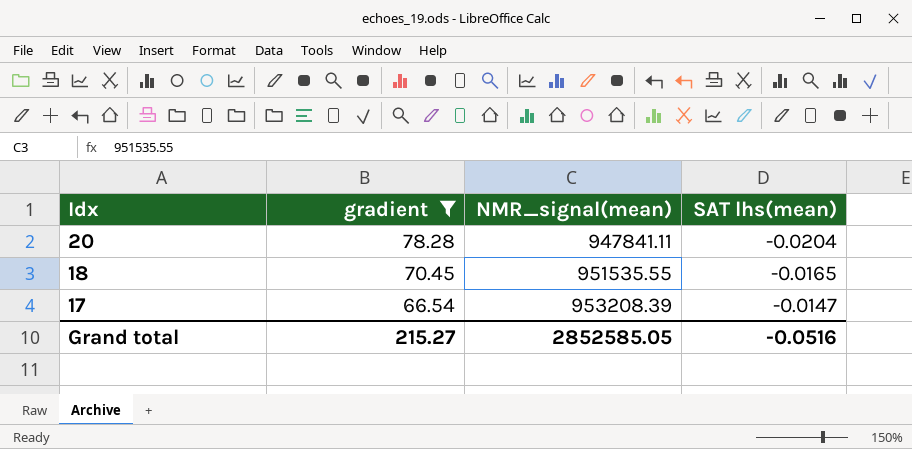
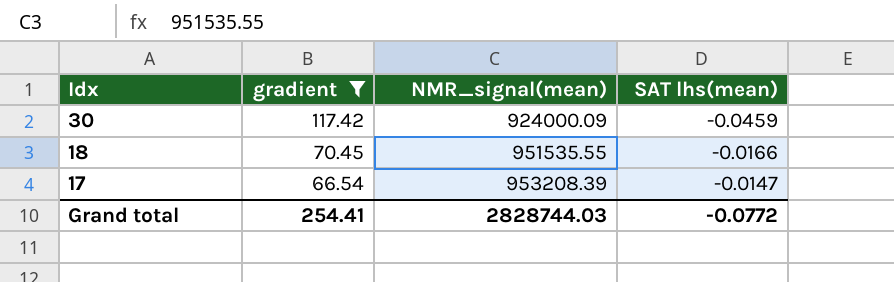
row 20: 78.28 | 947841.11 | -0.0204 -> none
row 30: none -> 117.42 | 924000.09 | -0.0459
18 | SAT lhs(mean): -0.0165 -> -0.0166
Grand total | gradient: 215.27 -> 254.41
Grand total | NMR_signal(mean): 2852585.05 -> 2828744.03
Grand total | SAT lhs(mean): -0.0516 -> -0.0772

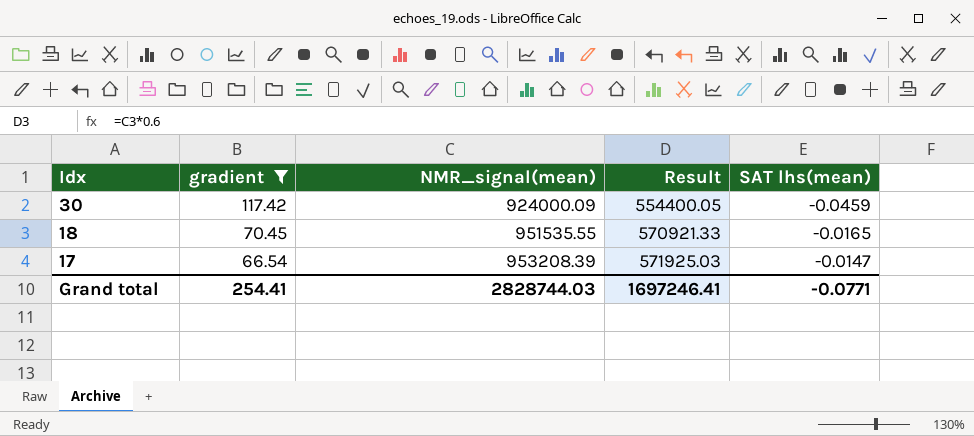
column Result | formula: none -> [NMR_signal(mean)] * 0.6
18 | SAT lhs(mean): -0.0166 -> -0.0165
Grand total | SAT lhs(mean): -0.0772 -> -0.0771

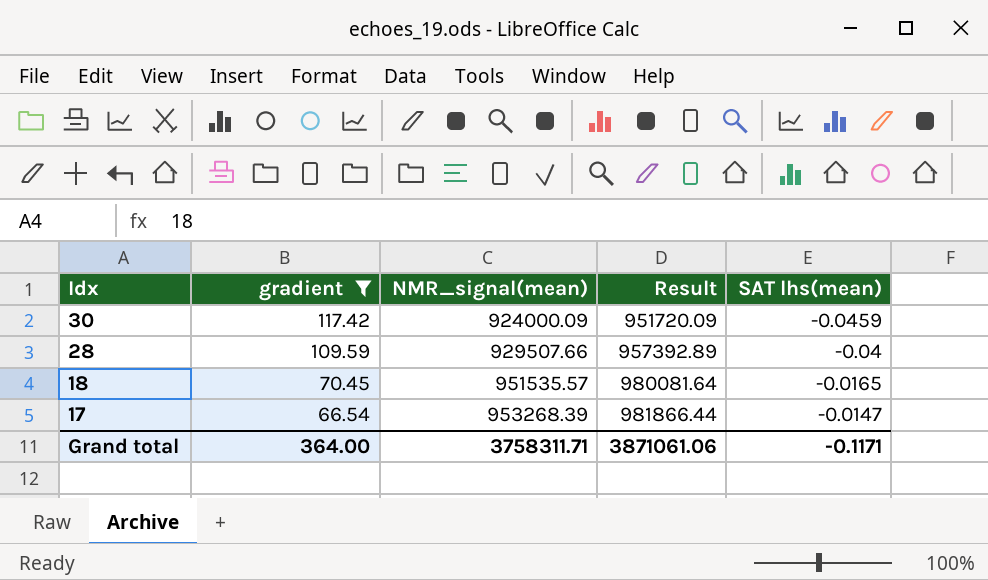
column Result | formula: [NMR_signal(mean)] * 0.6 -> [NMR_signal(mean)] * 1.03
row 28: none -> 109.59 | 929507.66 | 957392.89 | -0.04
18 | NMR_signal(mean): 951535.55 -> 951535.57
17 | NMR_signal(mean): 953208.39 -> 953268.39
Grand total | gradient: 254.41 -> 364.00
Grand total | NMR_signal(mean): 2828744.03 -> 3758311.71
Grand total | Result: 1697246.41 -> 3871061.06
Grand total | SAT lhs(mean): -0.0771 -> -0.1171

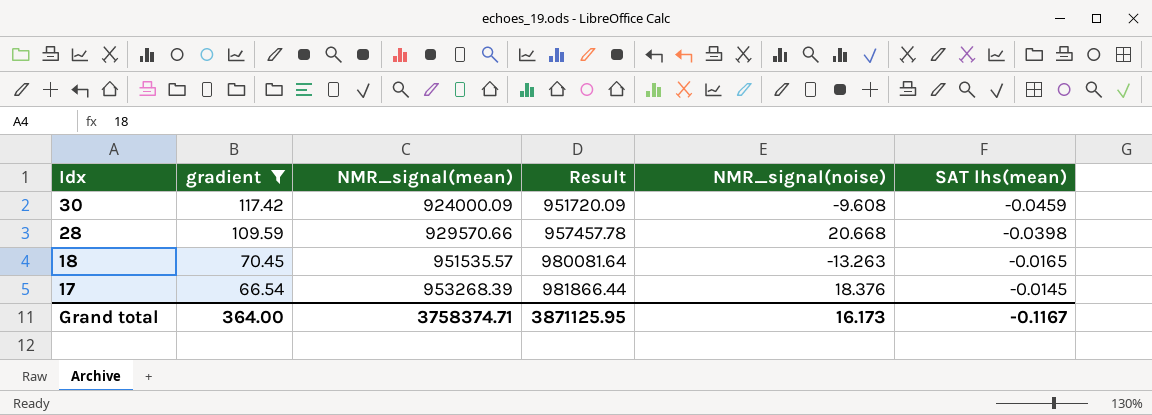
column NMR_signal(noise) | position: none -> 5
28 | NMR_signal(mean): 929507.66 -> 929570.66
28 | Result: 957392.89 -> 957457.78
28 | SAT lhs(mean): -0.04 -> -0.0398
17 | SAT lhs(mean): -0.0147 -> -0.0145
Grand total | NMR_signal(mean): 3758311.71 -> 3758374.71
Grand total | Result: 3871061.06 -> 3871125.95
Grand total | SAT lhs(mean): -0.1171 -> -0.1167

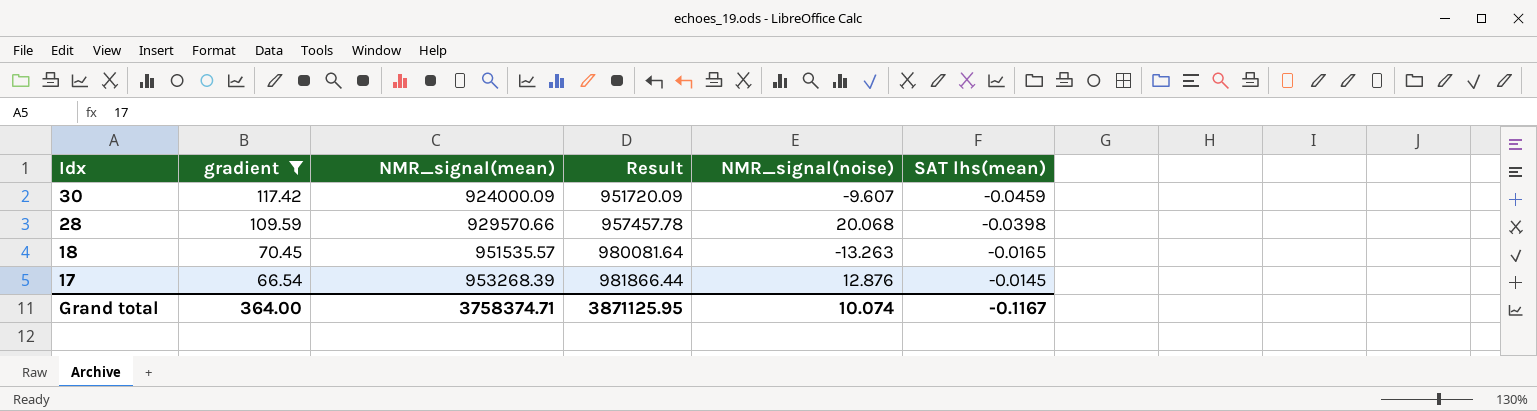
30 | NMR_signal(noise): -9.608 -> -9.607
28 | NMR_signal(noise): 20.668 -> 20.068
17 | NMR_signal(noise): 18.376 -> 12.876
Grand total | NMR_signal(noise): 16.173 -> 10.074

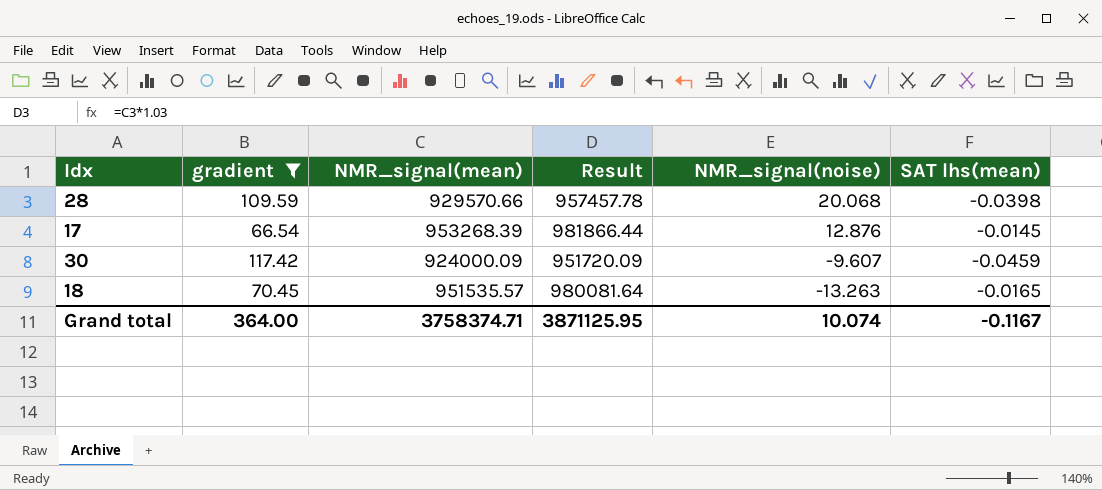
row order: Idx descending -> NMR_signal(noise) descending

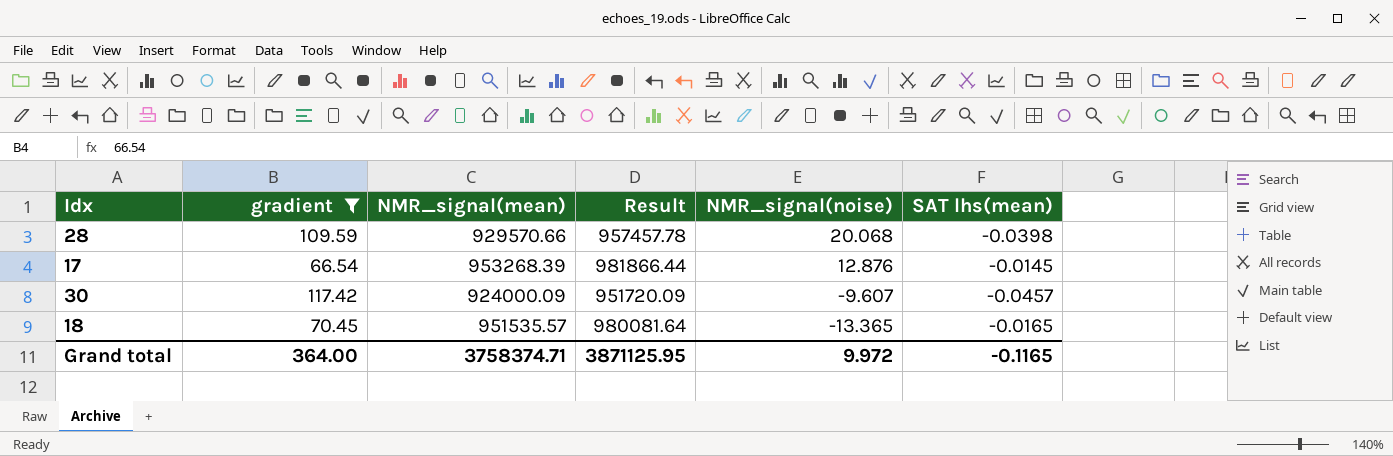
30 | SAT lhs(mean): -0.0459 -> -0.0457
18 | NMR_signal(noise): -13.263 -> -13.365
Grand total | NMR_signal(noise): 10.074 -> 9.972
Grand total | SAT lhs(mean): -0.1167 -> -0.1165

